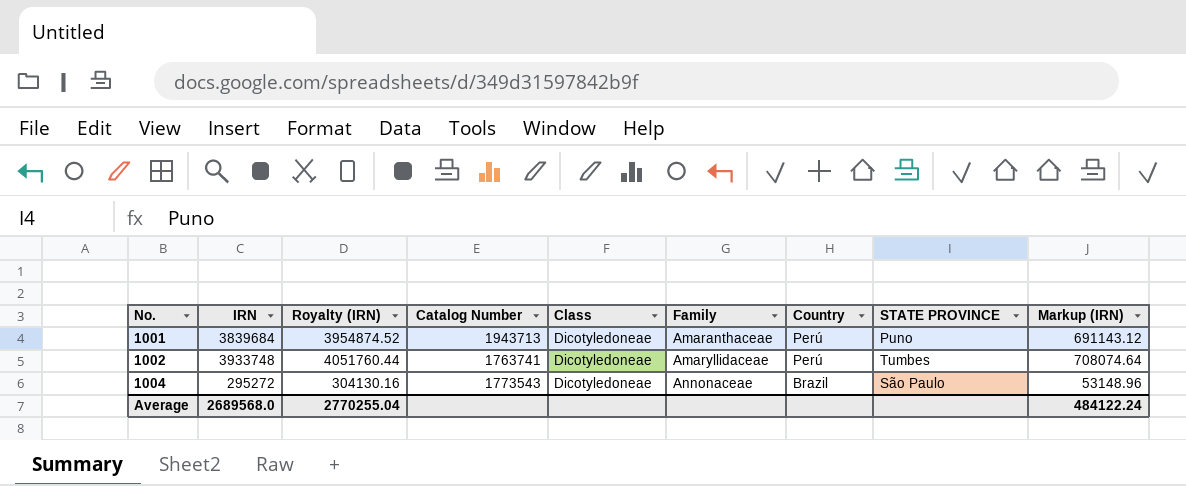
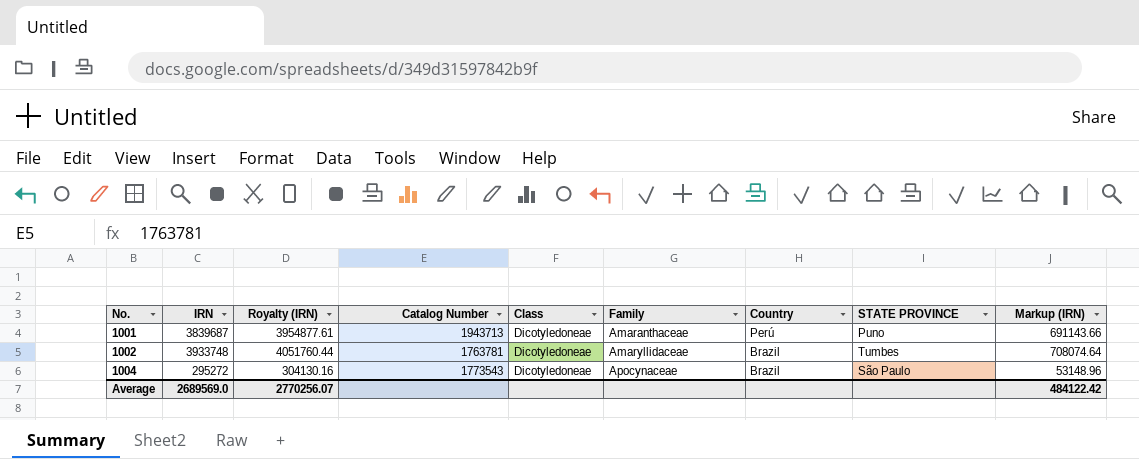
1001 | IRN: 3839684 -> 3839687
1001 | Royalty (IRN): 3954874.52 -> 3954877.61
1001 | Markup (IRN): 691143.12 -> 691143.66
1002 | Catalog Number: 1763741 -> 1763781
1002 | Country: Perú -> Brazil
1004 | Family: Annonaceae -> Apocynaceae
Average | IRN: 2689568.0 -> 2689569.0
Average | Royalty (IRN): 2770255.04 -> 2770256.07
Average | Markup (IRN): 484122.24 -> 484122.42

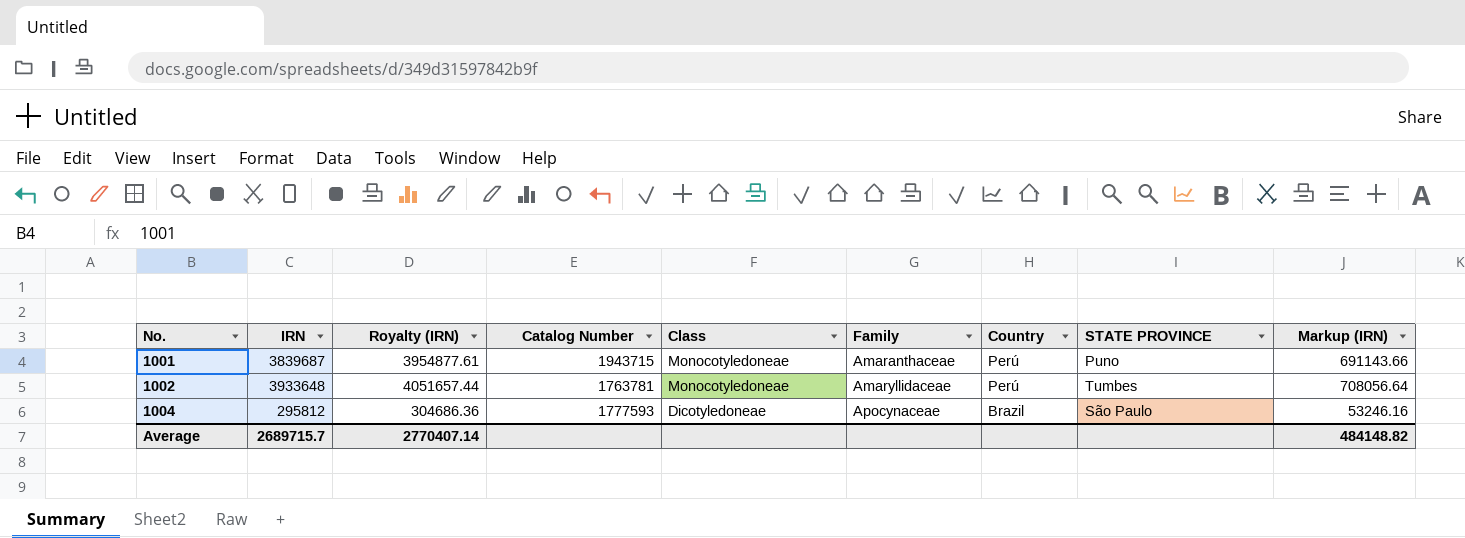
1001 | Catalog Number: 1943713 -> 1943715
1001 | Class: Dicotyledoneae -> Monocotyledoneae
1002 | IRN: 3933748 -> 3933648
1002 | Royalty (IRN): 4051760.44 -> 4051657.44
1002 | Class: Dicotyledoneae -> Monocotyledoneae
1002 | Country: Brazil -> Perú
1002 | Markup (IRN): 708074.64 -> 708056.64
1004 | IRN: 295272 -> 295812
1004 | Royalty (IRN): 304130.16 -> 304686.36
1004 | Catalog Number: 1773543 -> 1777593
1004 | Markup (IRN): 53148.96 -> 53246.16
Average | IRN: 2689569.0 -> 2689715.7
Average | Royalty (IRN): 2770256.07 -> 2770407.14
Average | Markup (IRN): 484122.42 -> 484148.82

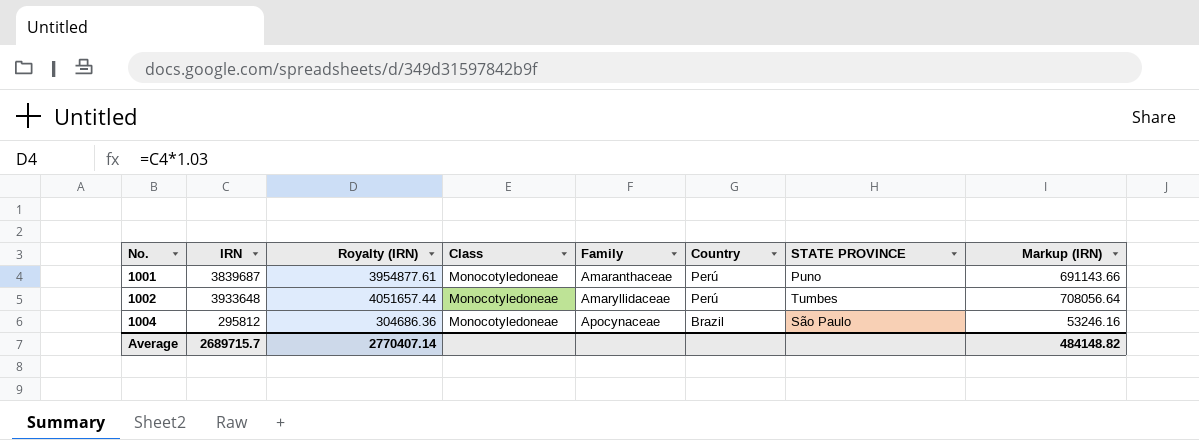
column Catalog Number | position: 4 -> none
1004 | Class: Dicotyledoneae -> Monocotyledoneae

